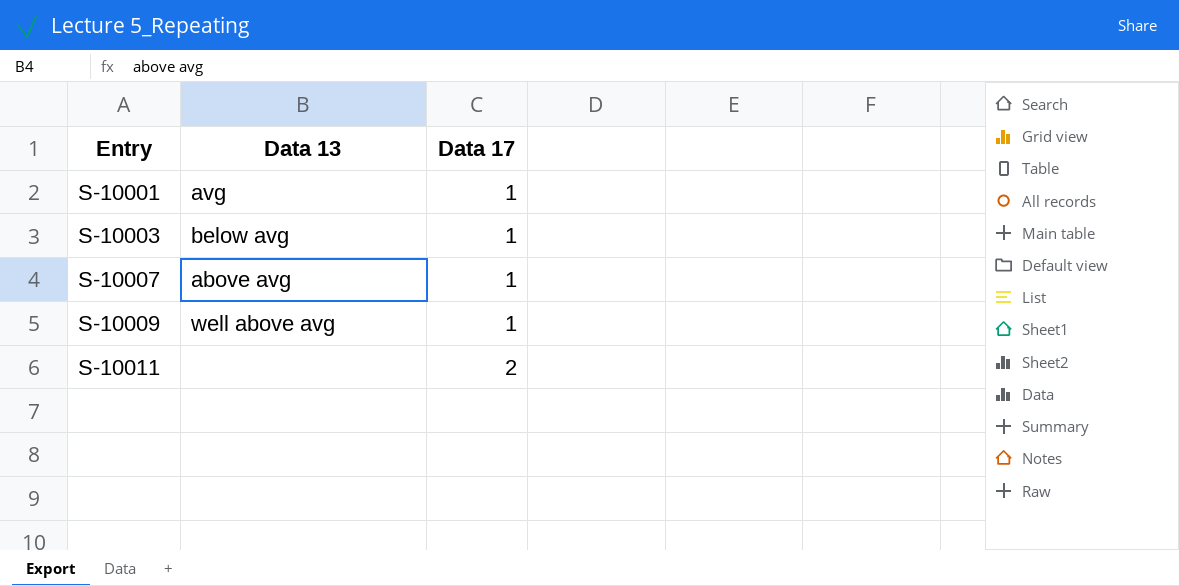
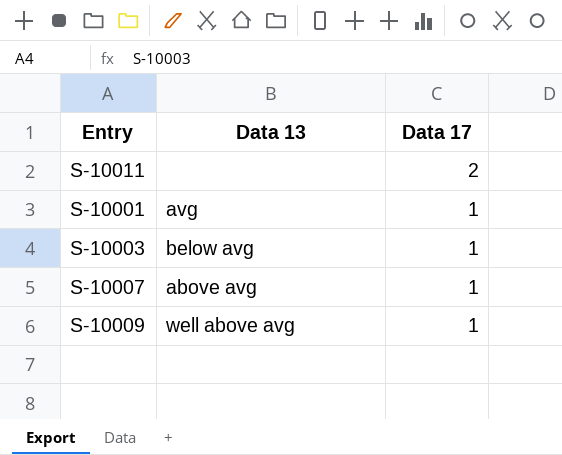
row order: Entry ascending -> Data 17 descending

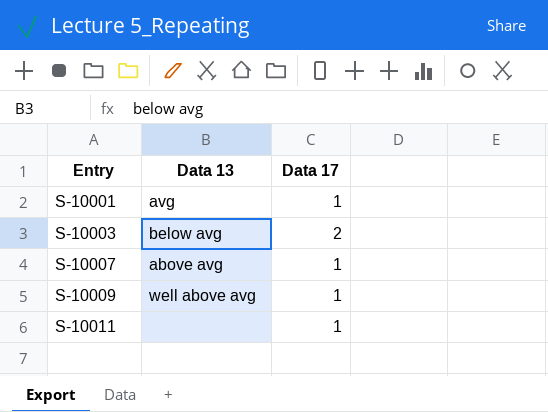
row order: Data 17 descending -> Entry ascending
S-10003 | Data 17: 1 -> 2
S-10011 | Data 17: 2 -> 1

